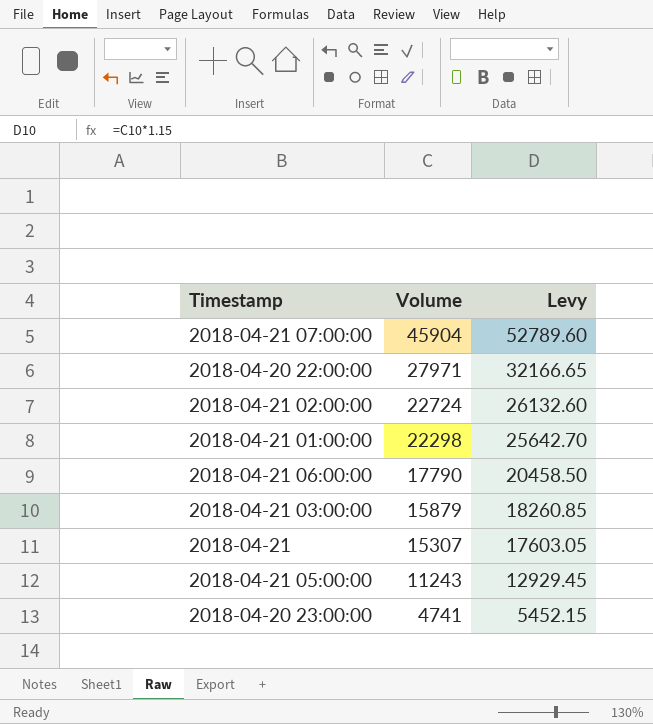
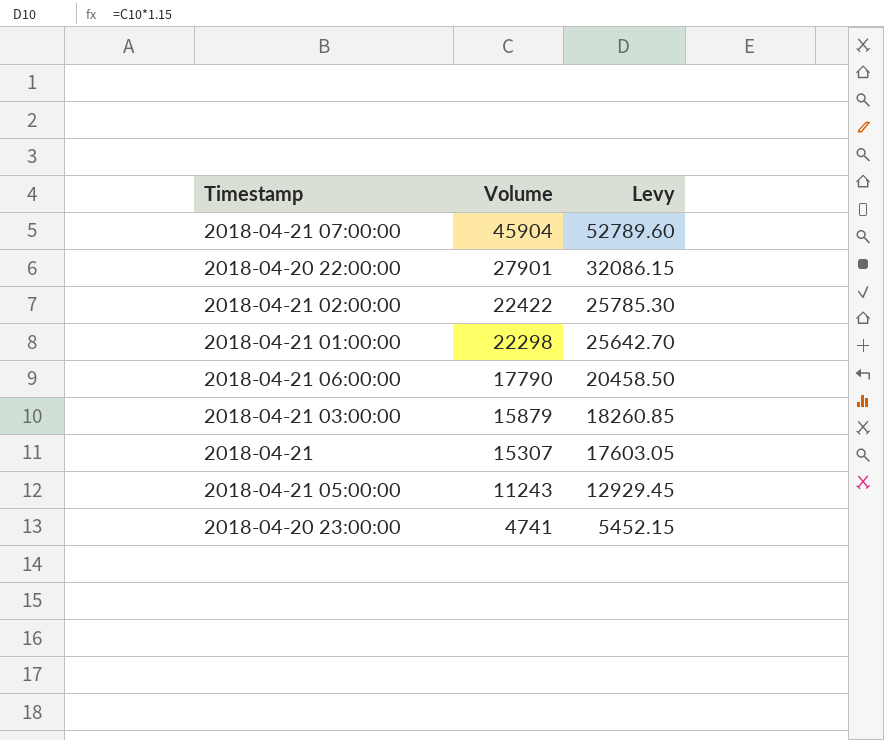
2018-04-20 22:00:00 | Volume: 27971 -> 27901
2018-04-20 22:00:00 | Levy: 32166.65 -> 32086.15
2018-04-21 02:00:00 | Volume: 22724 -> 22422
2018-04-21 02:00:00 | Levy: 26132.60 -> 25785.30

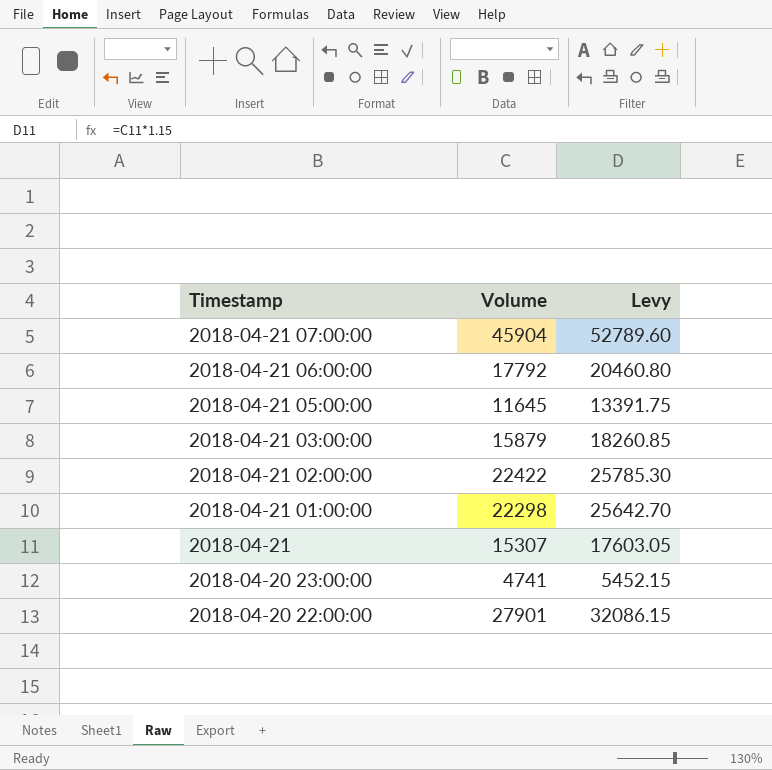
row order: Volume descending -> Timestamp descending
2018-04-21 06:00:00 | Volume: 17790 -> 17792
2018-04-21 06:00:00 | Levy: 20458.50 -> 20460.80
2018-04-21 05:00:00 | Volume: 11243 -> 11645
2018-04-21 05:00:00 | Levy: 12929.45 -> 13391.75

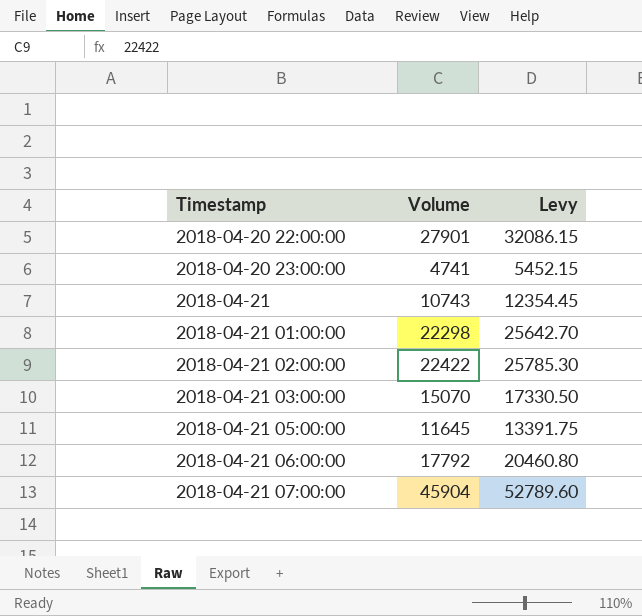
row order: Timestamp descending -> Timestamp ascending
2018-04-21 | Volume: 15307 -> 10743
2018-04-21 | Levy: 17603.05 -> 12354.45
2018-04-21 03:00:00 | Volume: 15879 -> 15070
2018-04-21 03:00:00 | Levy: 18260.85 -> 17330.50

